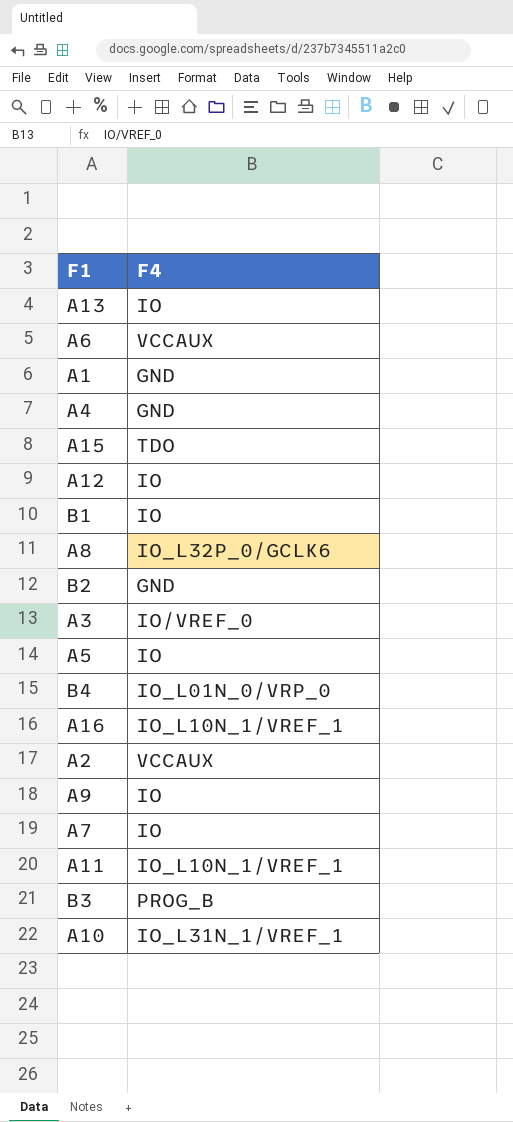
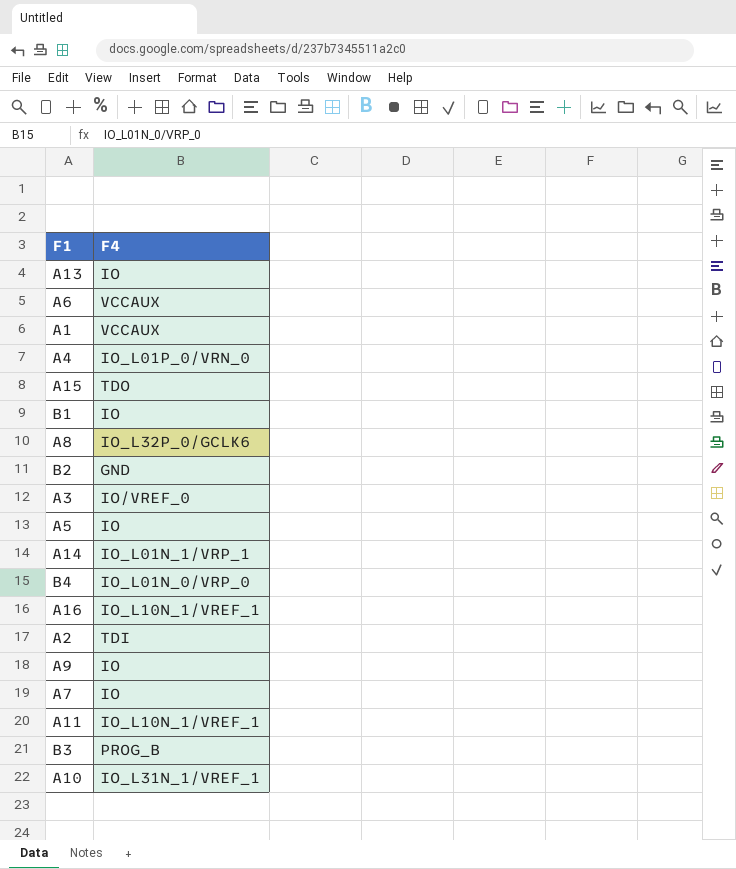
row A12: IO -> none
A1 | F4: GND -> VCCAUX
A4 | F4: GND -> IO_L01P_0/VRN_0
row A14: none -> IO_L01N_1/VRP_1
A2 | F4: VCCAUX -> TDI

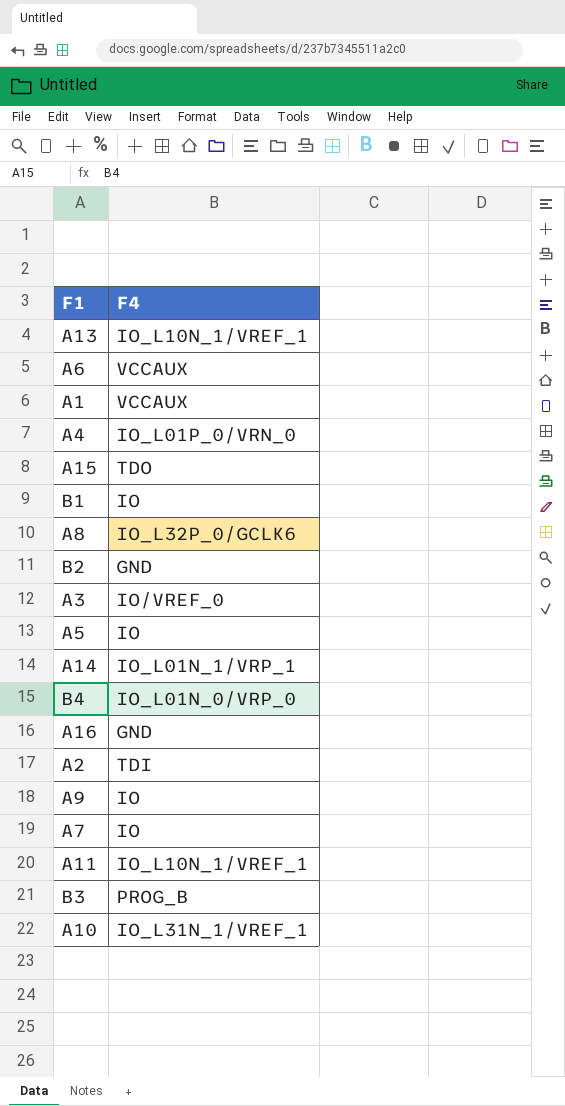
A13 | F4: IO -> IO_L10N_1/VREF_1
A16 | F4: IO_L10N_1/VREF_1 -> GND

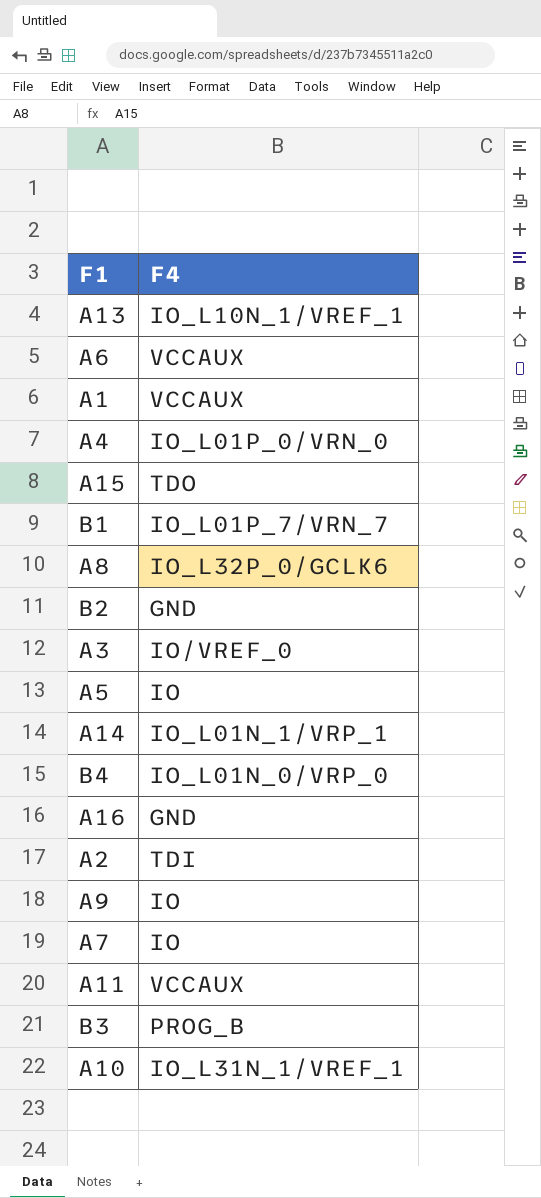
B1 | F4: IO -> IO_L01P_7/VRN_7
A11 | F4: IO_L10N_1/VREF_1 -> VCCAUX

